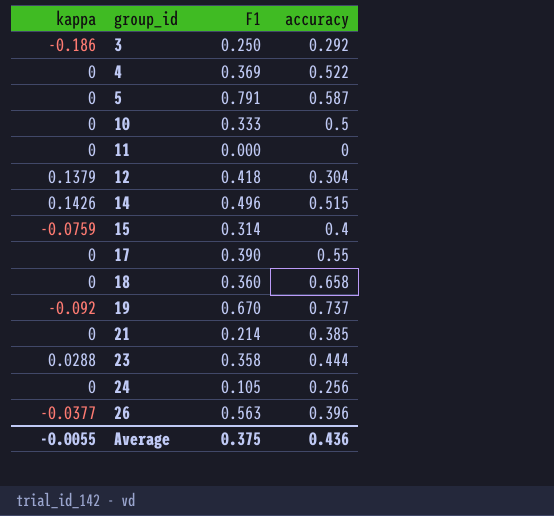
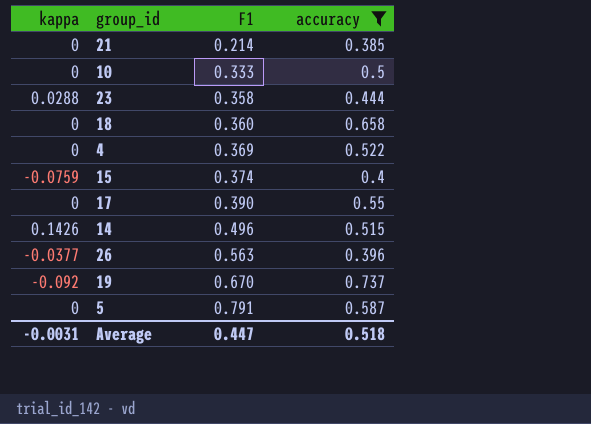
filter: none -> accuracy >= 0.385
row order: group_id ascending -> F1 ascending
15 | F1: 0.314 -> 0.374
Average | kappa: -0.0055 -> -0.0031
Average | F1: 0.375 -> 0.447
Average | accuracy: 0.436 -> 0.518

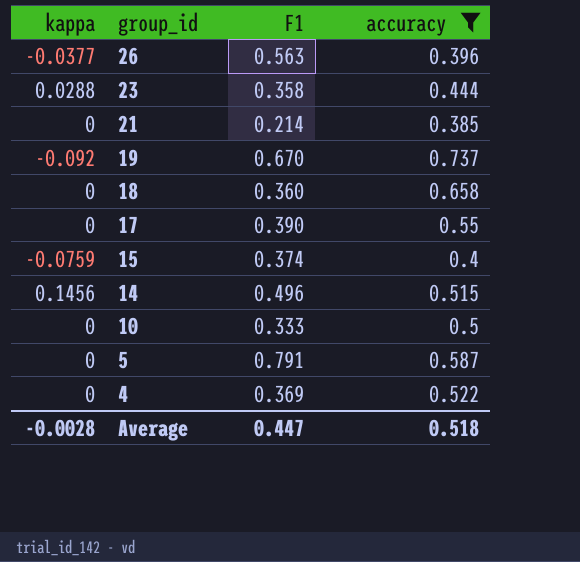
row order: F1 ascending -> group_id descending
14 | kappa: 0.1426 -> 0.1456
Average | kappa: -0.0031 -> -0.0028

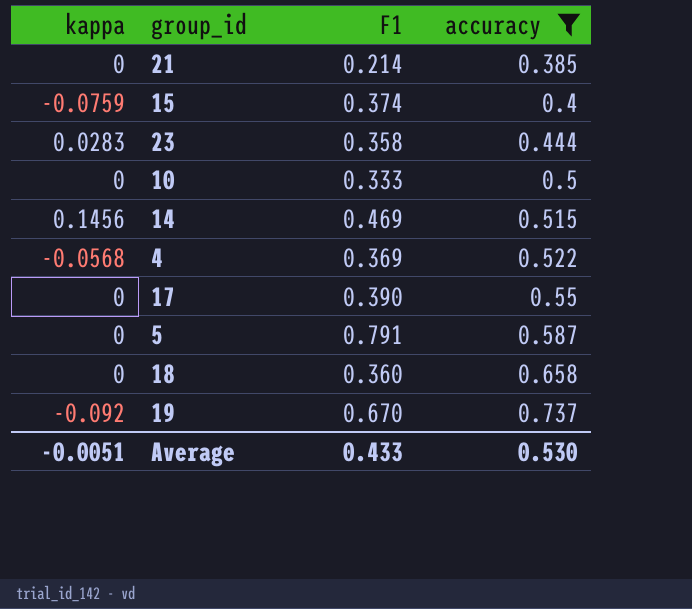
row order: group_id descending -> accuracy ascending
row 26: -0.0377 | 0.563 | 0.396 -> none
23 | kappa: 0.0288 -> 0.0283
14 | F1: 0.496 -> 0.469
4 | kappa: 0 -> -0.0568
Average | kappa: -0.0028 -> -0.0051
Average | F1: 0.447 -> 0.433
Average | accuracy: 0.518 -> 0.530

